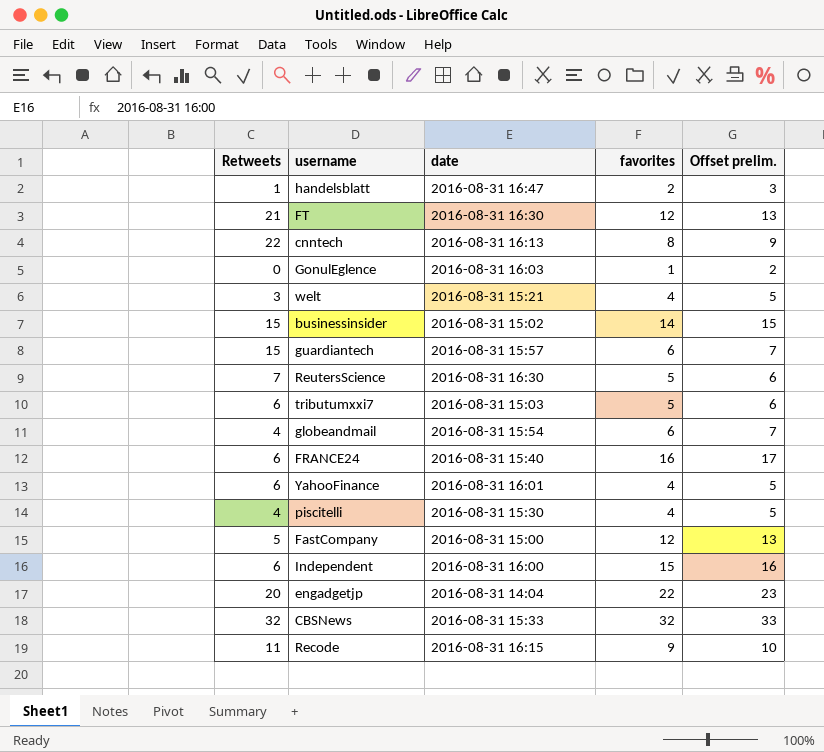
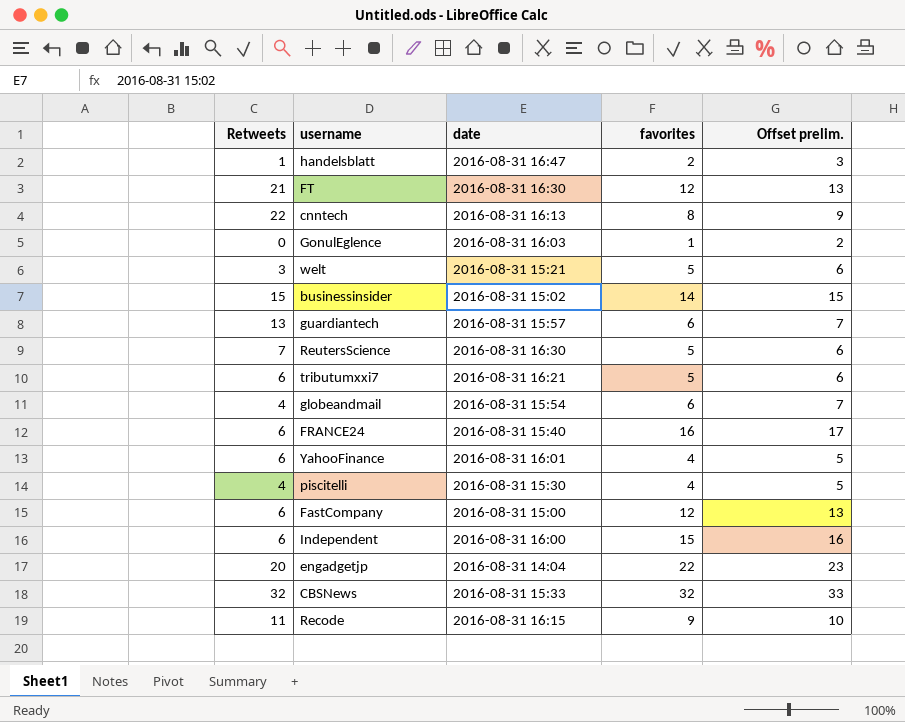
welt | favorites: 4 -> 5
welt | Offset prelim.: 5 -> 6
guardiantech | Retweets: 15 -> 13
tributumxxi7 | date: 2016-08-31 15:03 -> 2016-08-31 16:21
FastCompany | Retweets: 5 -> 6

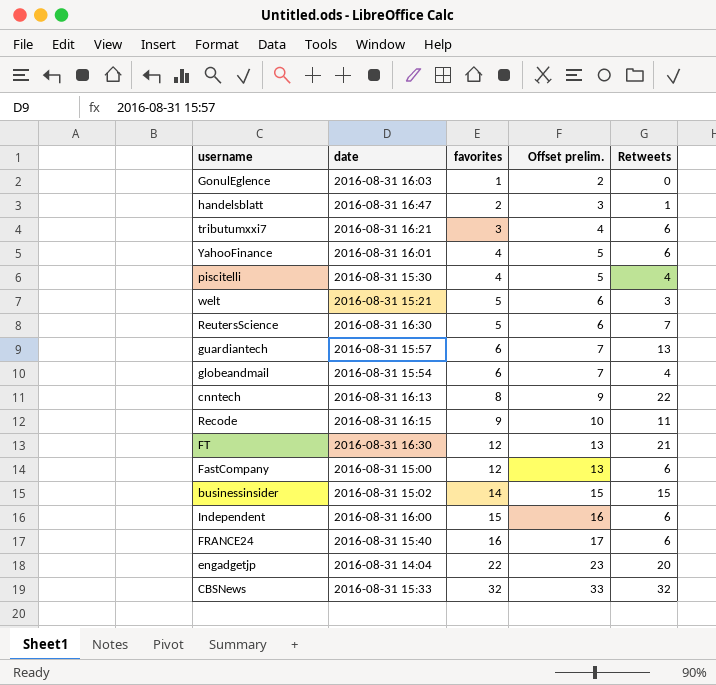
row order: none -> favorites ascending
column Retweets | position: 1 -> 5
tributumxxi7 | favorites: 5 -> 3
tributumxxi7 | Offset prelim.: 6 -> 4

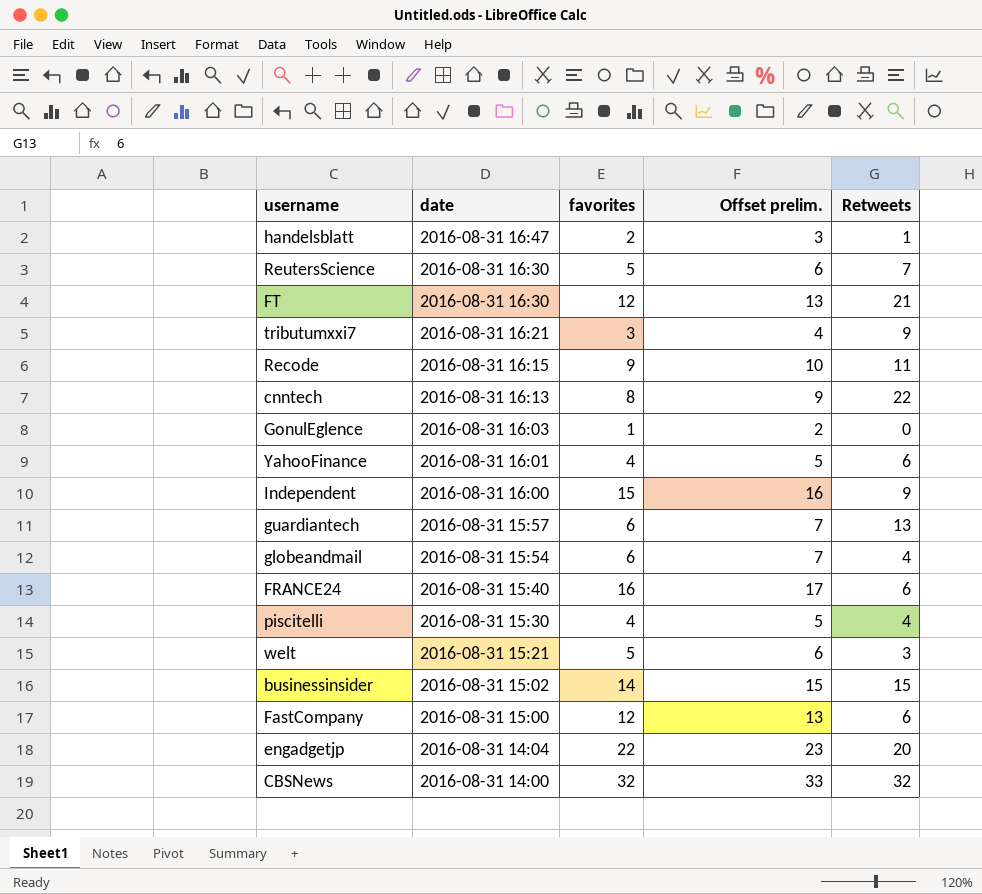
row order: favorites ascending -> date descending
tributumxxi7 | Retweets: 6 -> 9
Independent | Retweets: 6 -> 9
CBSNews | date: 2016-08-31 15:33 -> 2016-08-31 14:00

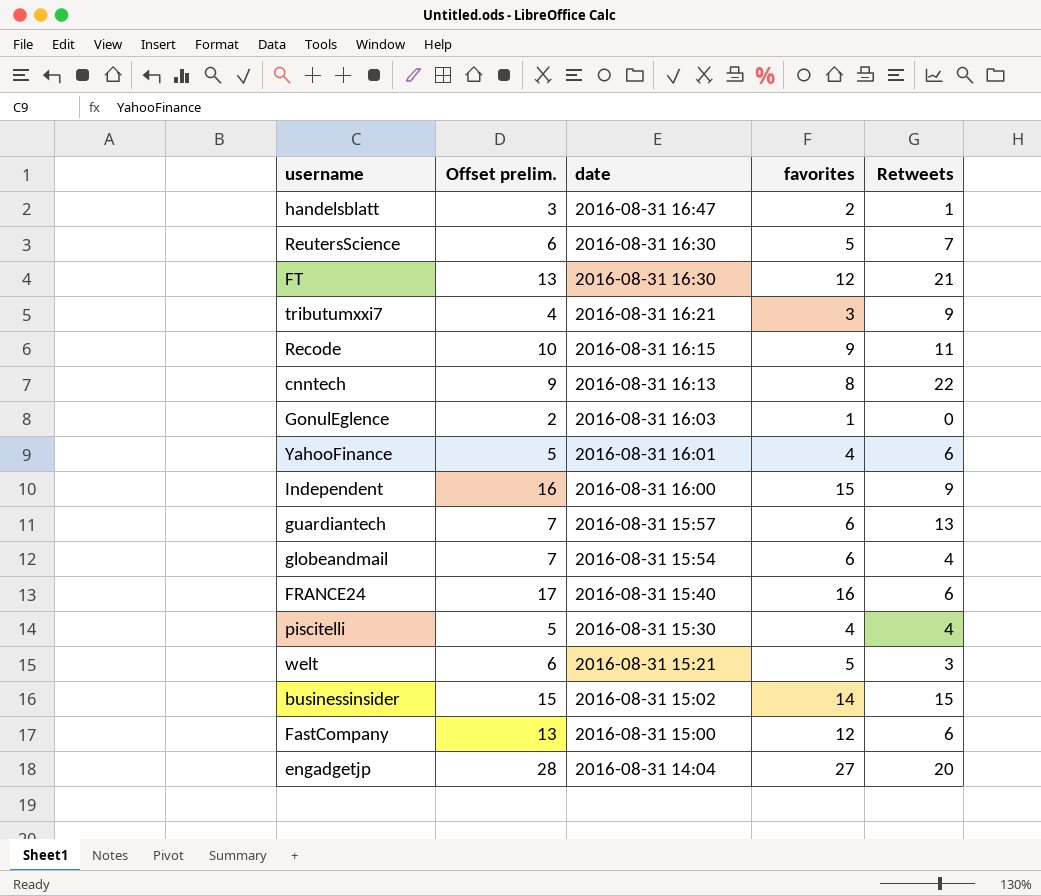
column Offset prelim. | position: 4 -> 2
row CBSNews: 2016-08-31 14:00 | 32 | 33 | 32 -> none
engadgetjp | Offset prelim.: 23 -> 28
engadgetjp | favorites: 22 -> 27

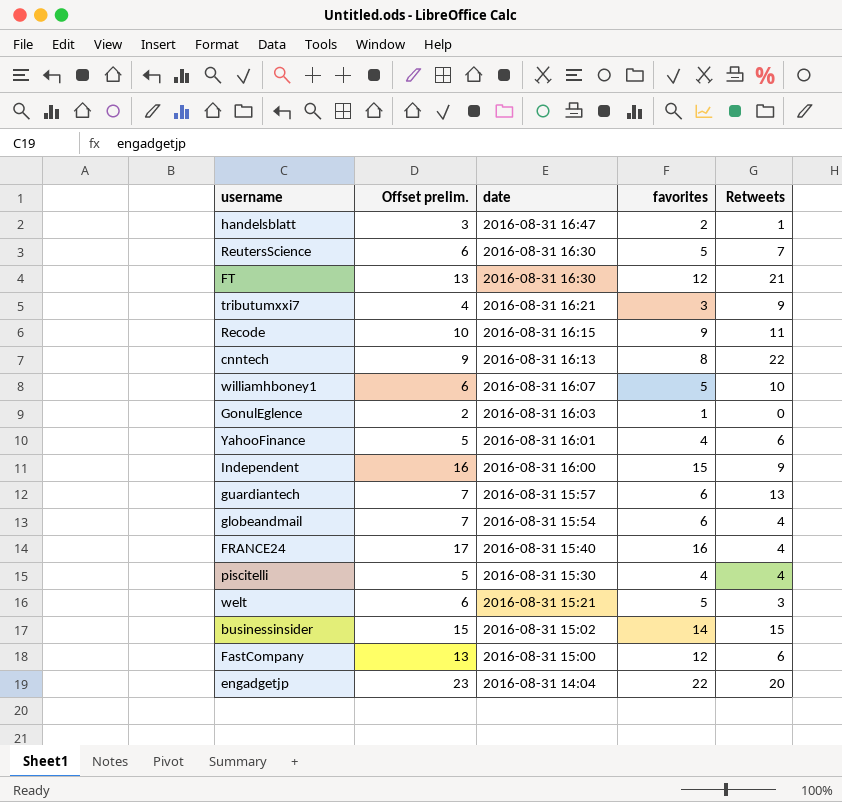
row williamhboney1: none -> 6 | 2016-08-31 16:07 | 5 | 10
FRANCE24 | Retweets: 6 -> 4
engadgetjp | Offset prelim.: 28 -> 23
engadgetjp | favorites: 27 -> 22

